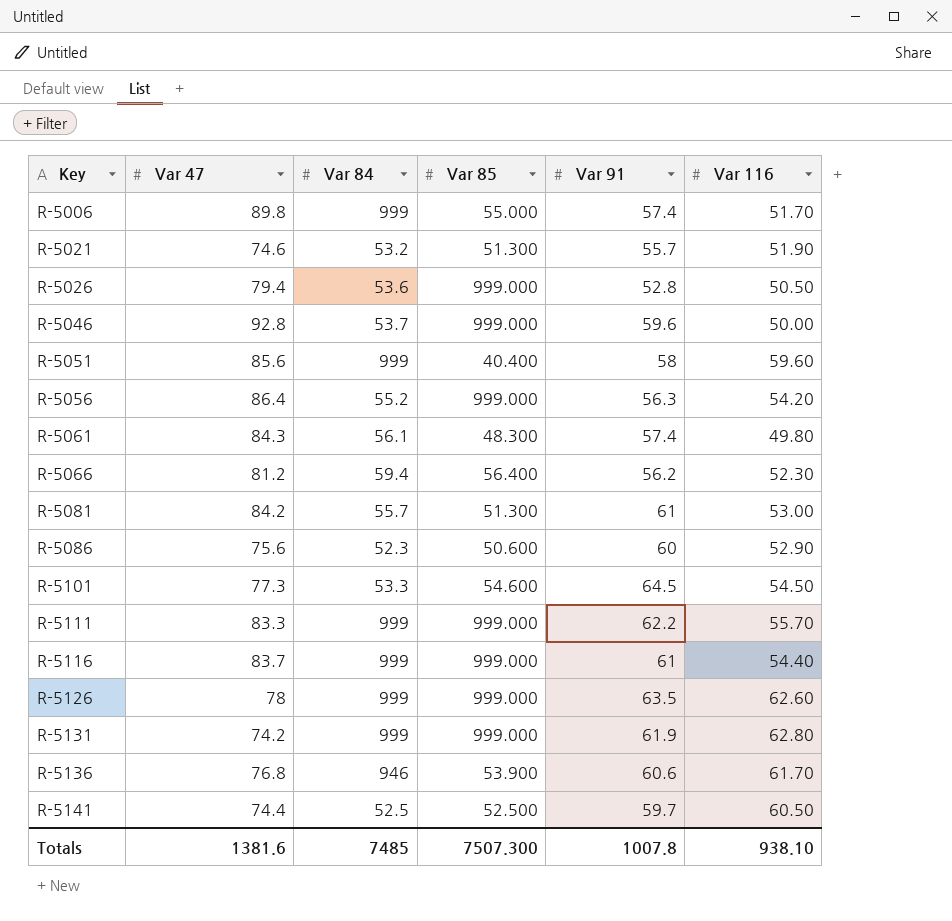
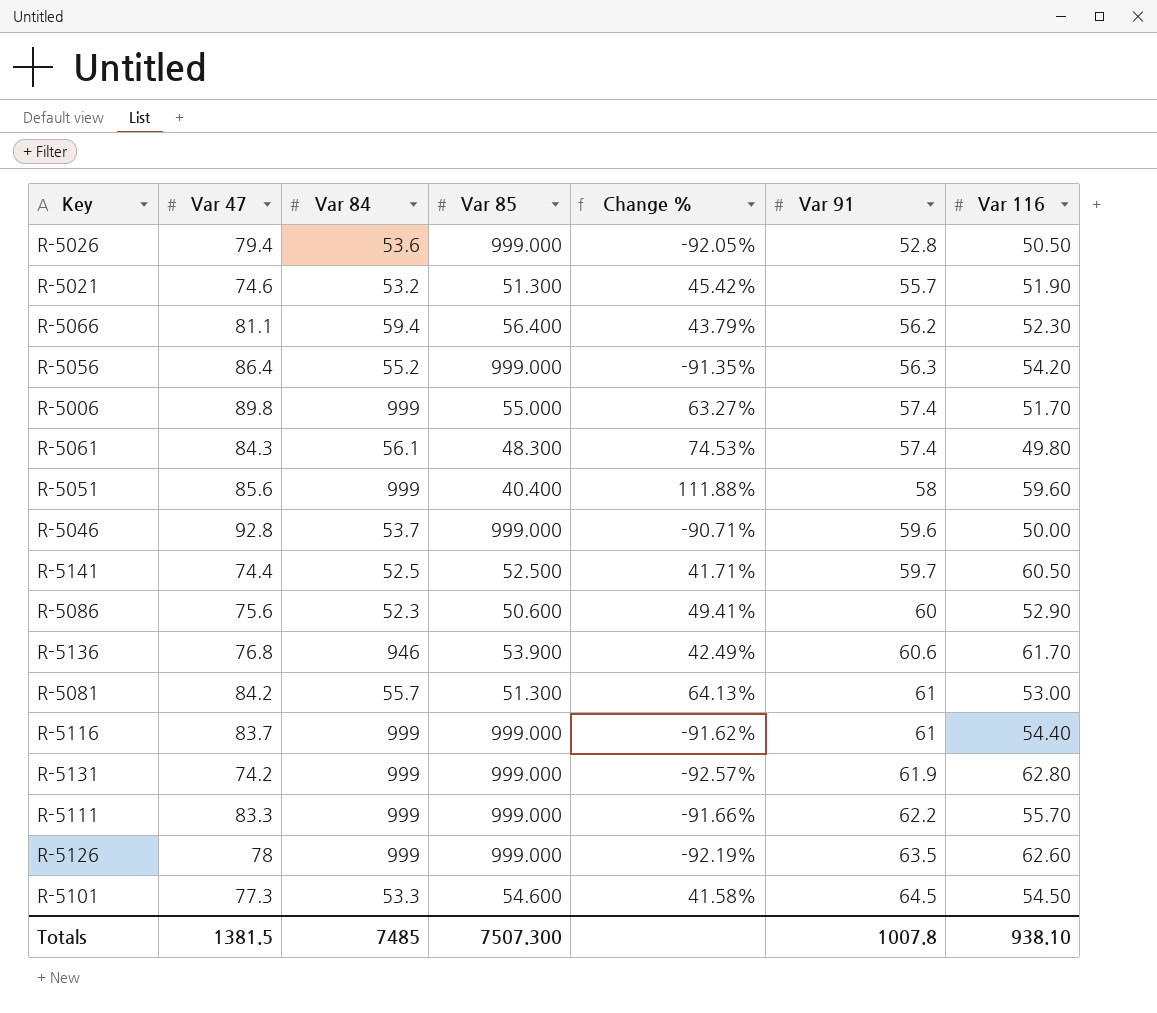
row order: Key ascending -> Var 91 ascending
column Change % | formula: none -> ([Var 47] - [Var 85]) / [Var 85]
R-5066 | Var 47: 81.2 -> 81.1
Totals | Var 47: 1381.6 -> 1381.5

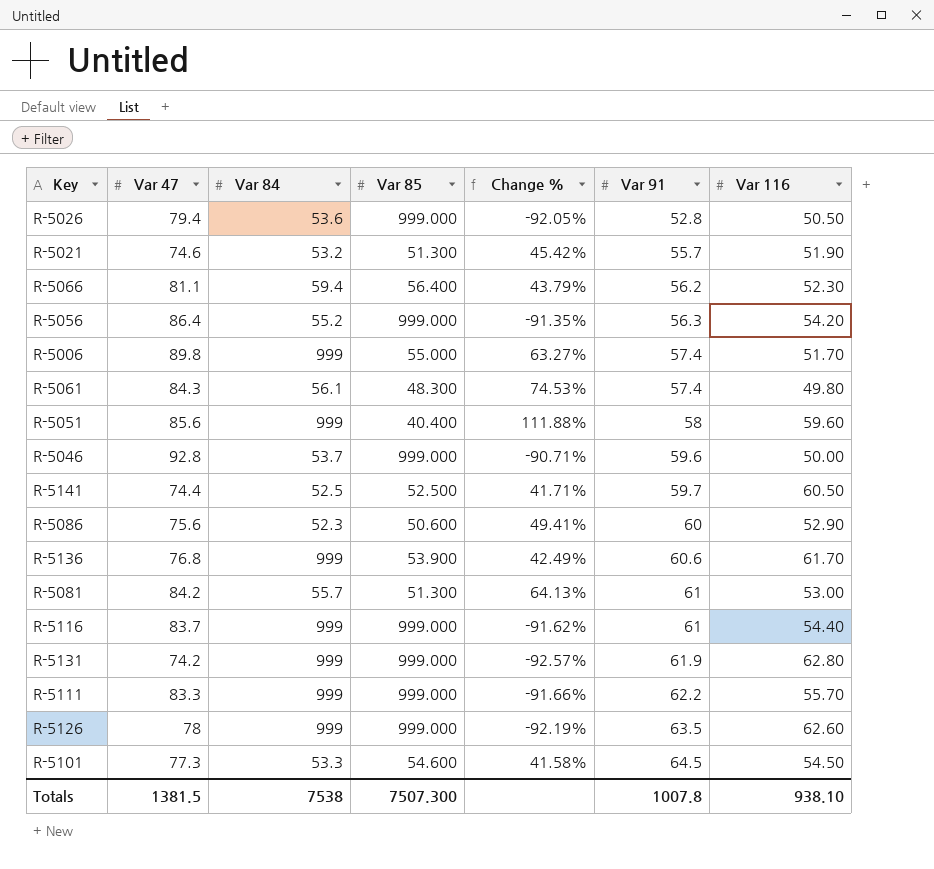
R-5136 | Var 84: 946 -> 999
Totals | Var 84: 7485 -> 7538

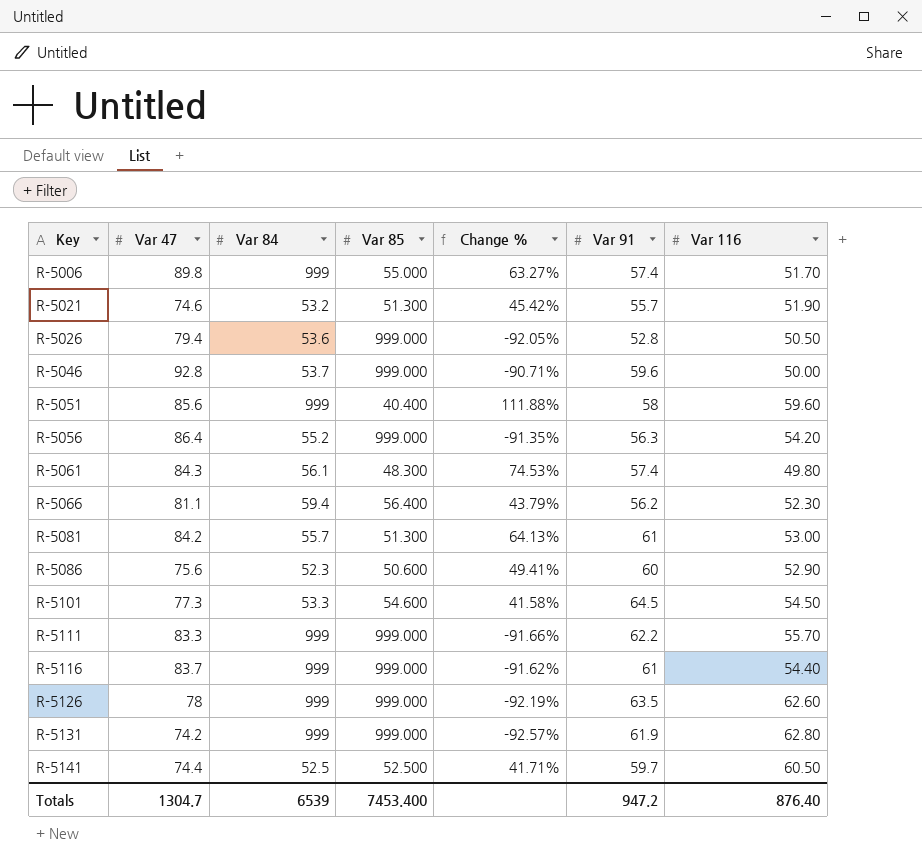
row order: Var 91 ascending -> Key ascending
row R-5136: 76.8 | 999 | 53.900 | 42.49% | 60.6 | 61.70 -> none
Totals | Var 47: 1381.5 -> 1304.7
Totals | Var 84: 7538 -> 6539
Totals | Var 85: 7507.300 -> 7453.400
Totals | Var 91: 1007.8 -> 947.2
Totals | Var 116: 938.10 -> 876.40

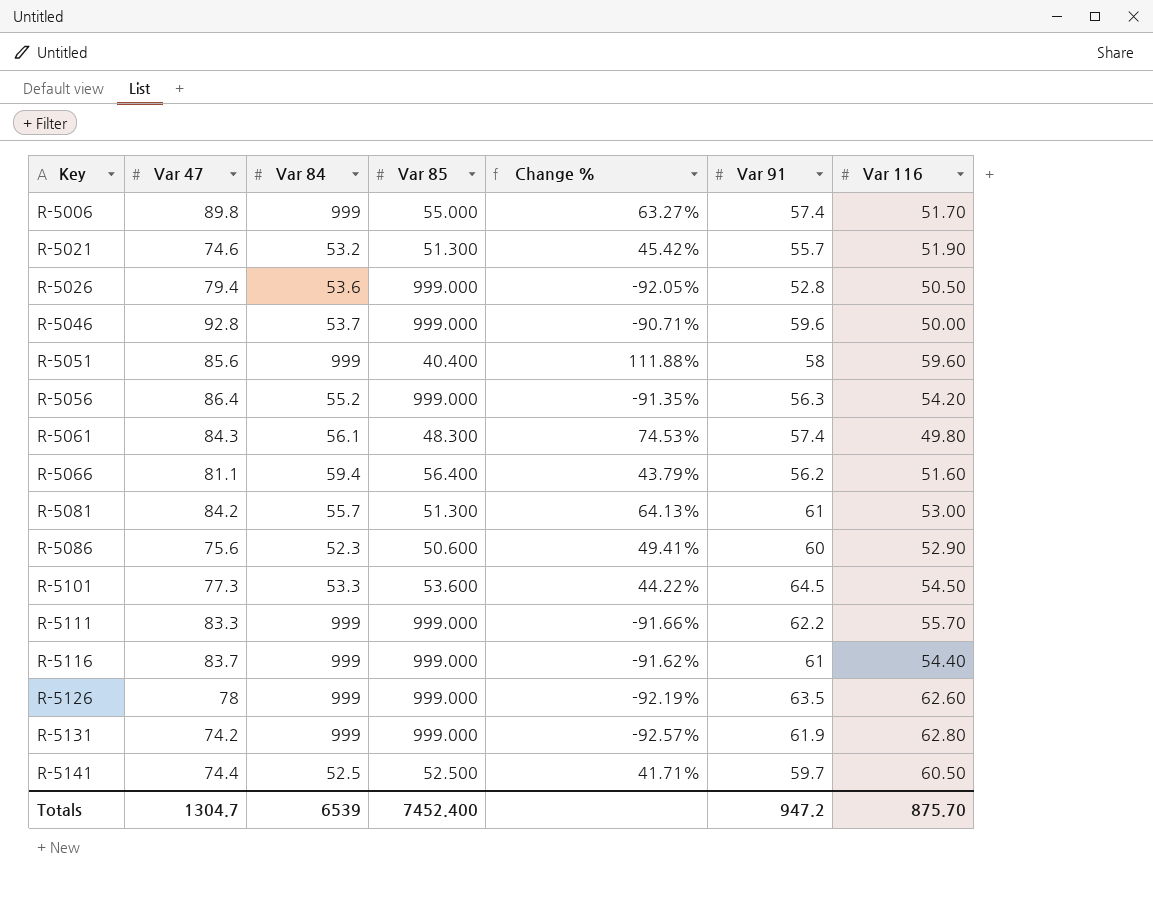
R-5066 | Var 116: 52.30 -> 51.60
R-5101 | Var 85: 54.600 -> 53.600
R-5101 | Change %: 41.58% -> 44.22%
Totals | Var 85: 7453.400 -> 7452.400
Totals | Var 116: 876.40 -> 875.70

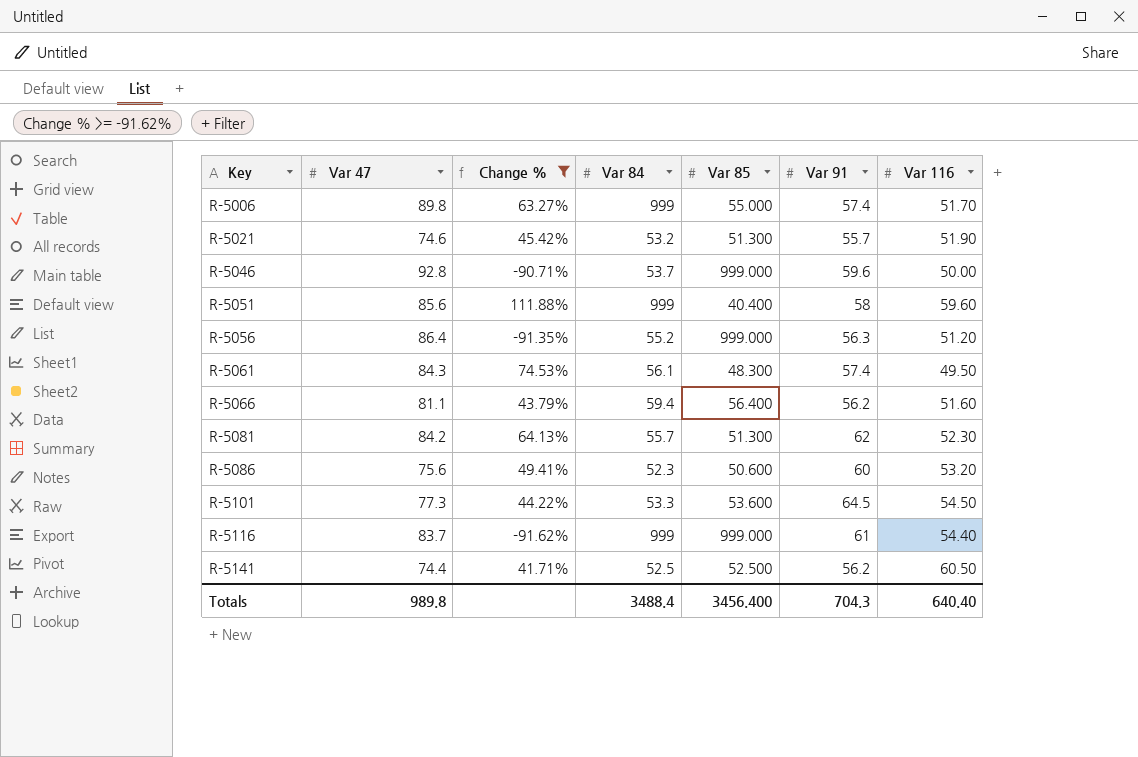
filter: none -> Change % >= -91.62%
column Change % | position: 5 -> 3
R-5056 | Var 116: 54.20 -> 51.20
R-5061 | Var 116: 49.80 -> 49.50
R-5081 | Var 91: 61 -> 62
R-5081 | Var 116: 53.00 -> 52.30
R-5086 | Var 116: 52.90 -> 53.20
R-5141 | Var 91: 59.7 -> 56.2
Totals | Var 47: 1304.7 -> 989.8
Totals | Var 84: 6539 -> 3488.4
Totals | Var 85: 7452.400 -> 3456.400
Totals | Var 91: 947.2 -> 704.3
Totals | Var 116: 875.70 -> 640.40

